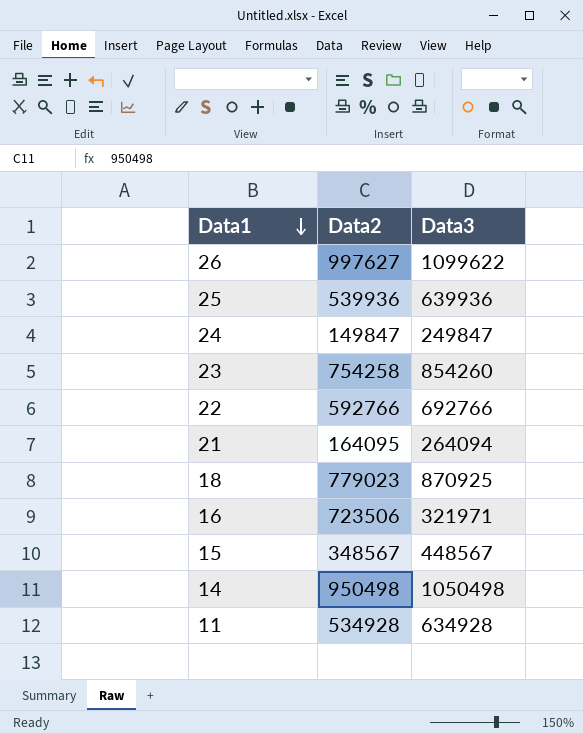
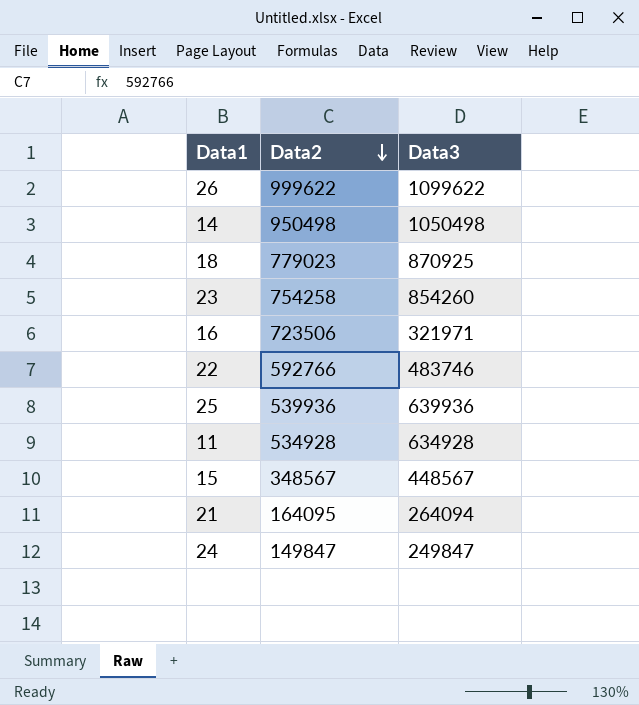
row order: Data1 descending -> Data2 descending
26 | Data2: 997627 -> 999622
22 | Data3: 692766 -> 483746

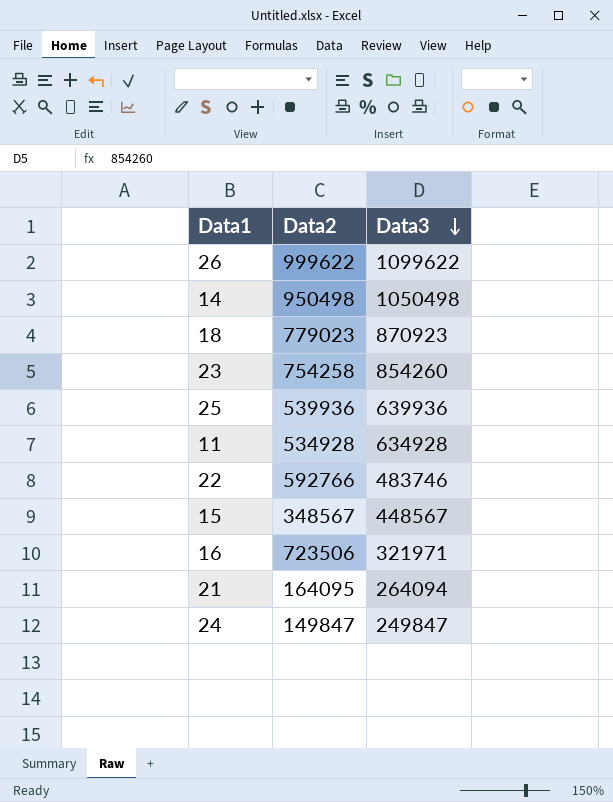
row order: Data2 descending -> Data3 descending
18 | Data3: 870925 -> 870923

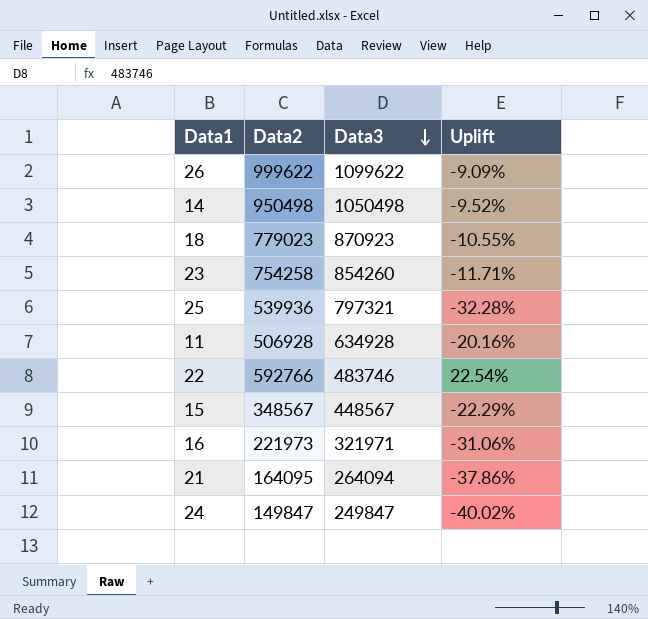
column Uplift | formula: none -> ([Data2] - [Data3]) / [Data3]
25 | Data3: 639936 -> 797321
11 | Data2: 534928 -> 506928
16 | Data2: 723506 -> 221973

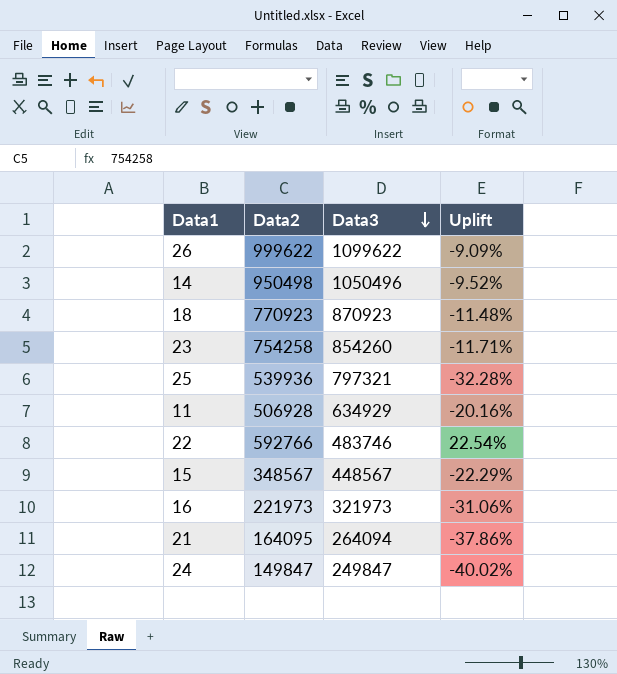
14 | Data3: 1050498 -> 1050496
18 | Data2: 779023 -> 770923
18 | Uplift: -10.55% -> -11.48%
11 | Data3: 634928 -> 634929
16 | Data3: 321971 -> 321973

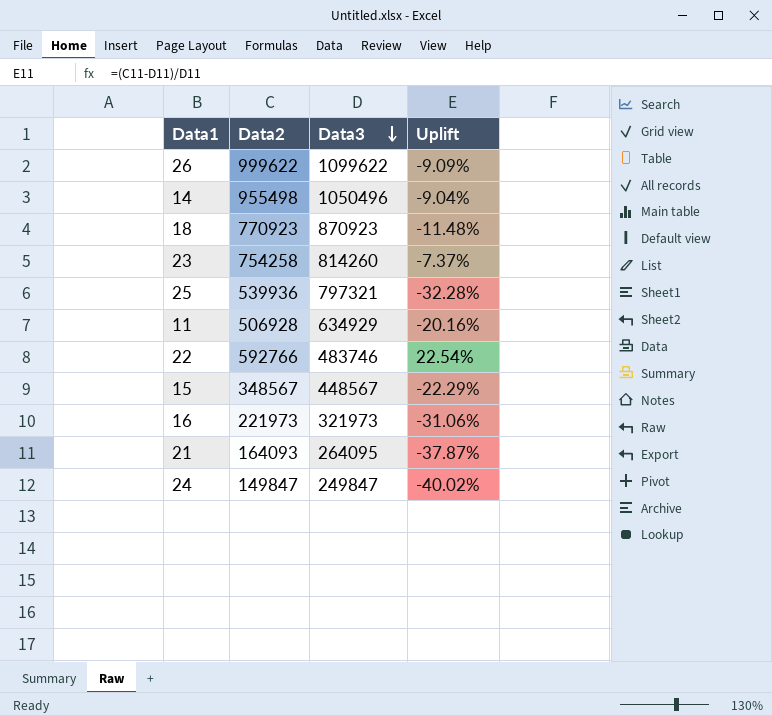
14 | Data2: 950498 -> 955498
14 | Uplift: -9.52% -> -9.04%
23 | Data3: 854260 -> 814260
23 | Uplift: -11.71% -> -7.37%
21 | Data2: 164095 -> 164093
21 | Data3: 264094 -> 264095
21 | Uplift: -37.86% -> -37.87%

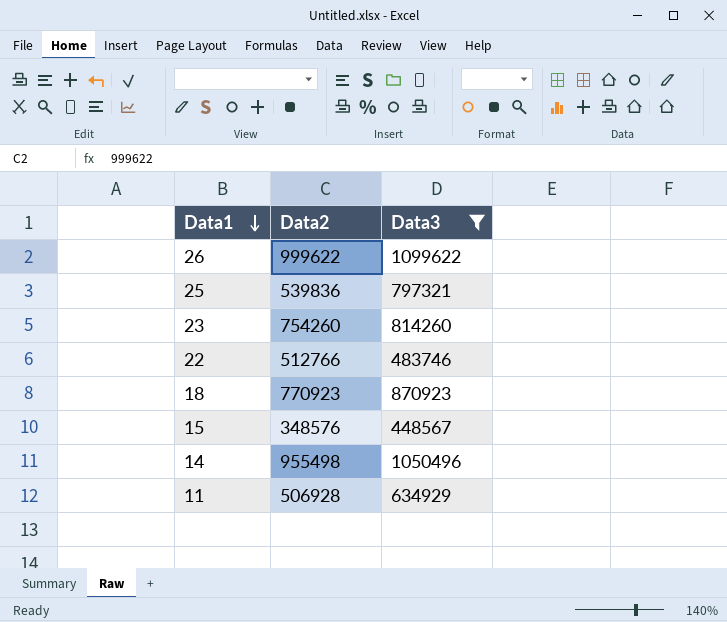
filter: none -> Data3 >= 448567
row order: Data3 descending -> Data1 descending
column Uplift | formula: ([Data2] - [Data3]) / [Data3] -> none
25 | Data2: 539936 -> 539836
23 | Data2: 754258 -> 754260
22 | Data2: 592766 -> 512766
15 | Data2: 348567 -> 348576

